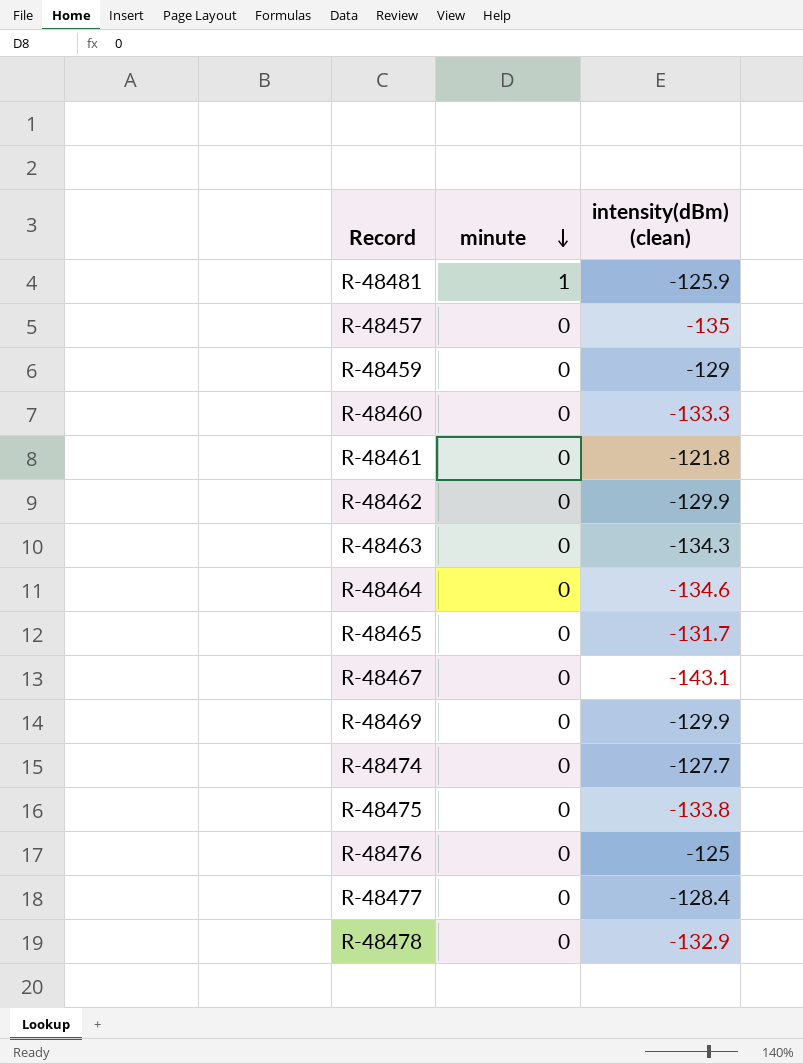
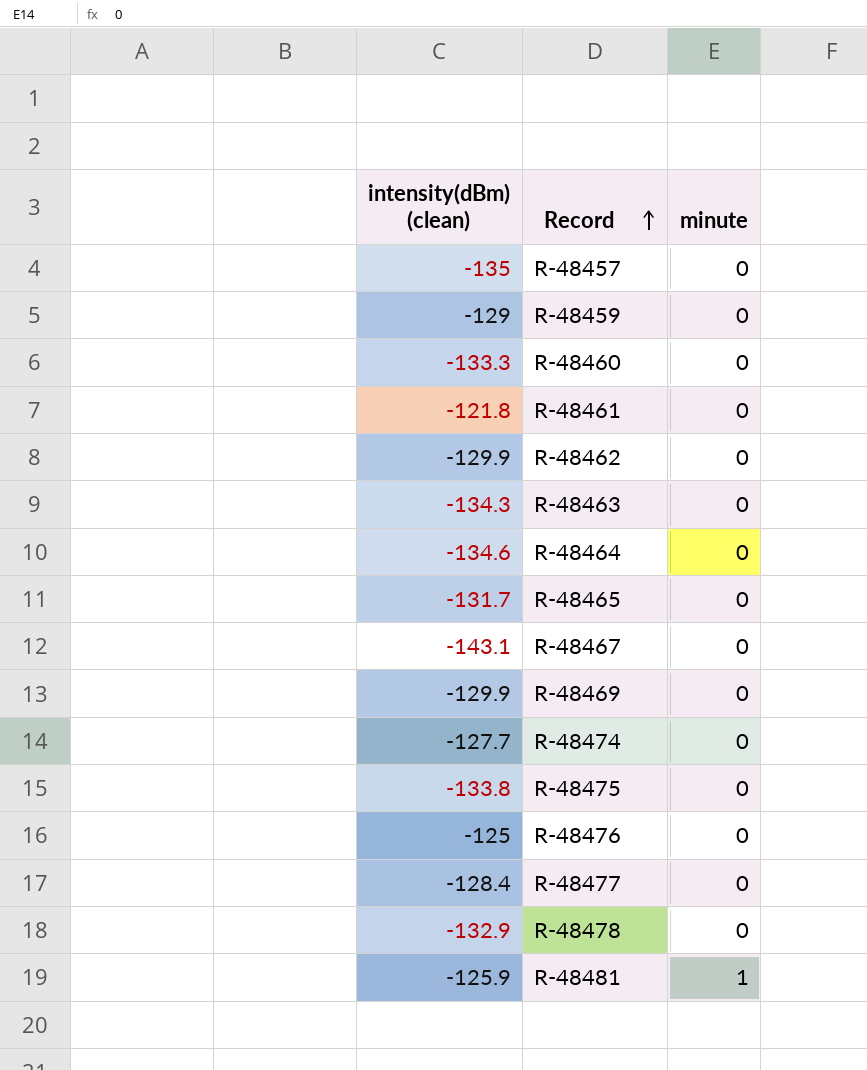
row order: minute descending -> Record ascending
column intensity(dBm) (clean) | position: 3 -> 1

